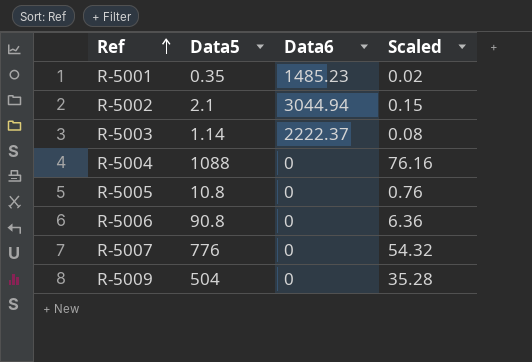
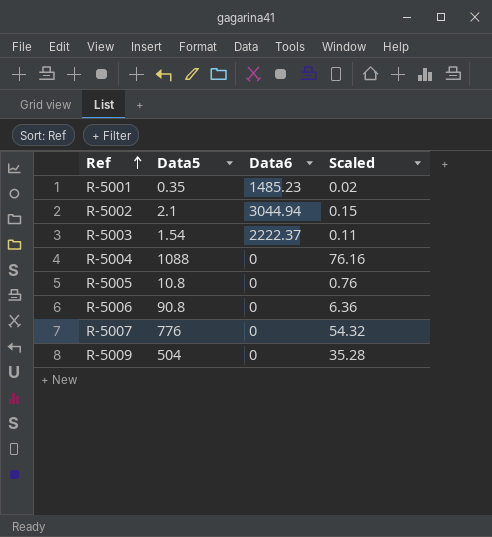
R-5003 | Data5: 1.14 -> 1.54
R-5003 | Scaled: 0.08 -> 0.11

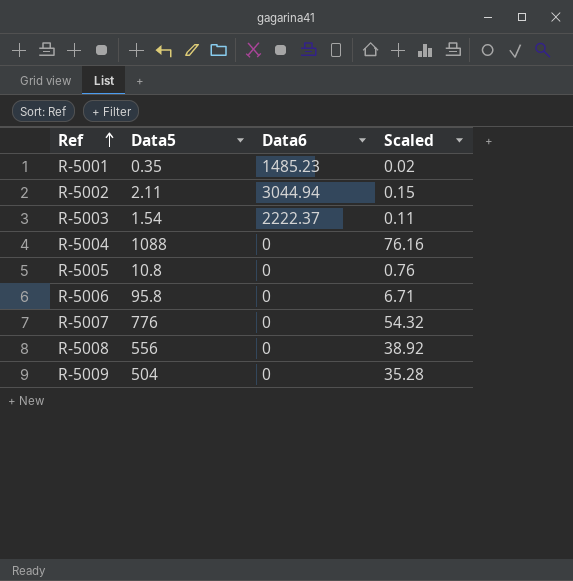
R-5002 | Data5: 2.1 -> 2.11
R-5006 | Data5: 90.8 -> 95.8
R-5006 | Scaled: 6.36 -> 6.71
row R-5008: none -> 556 | 0 | 38.92

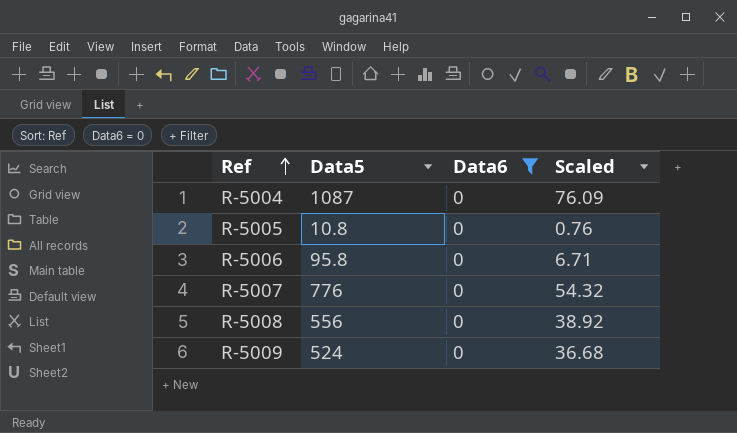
filter: none -> Data6 = 0
R-5004 | Data5: 1088 -> 1087
R-5004 | Scaled: 76.16 -> 76.09
R-5009 | Data5: 504 -> 524
R-5009 | Scaled: 35.28 -> 36.68

